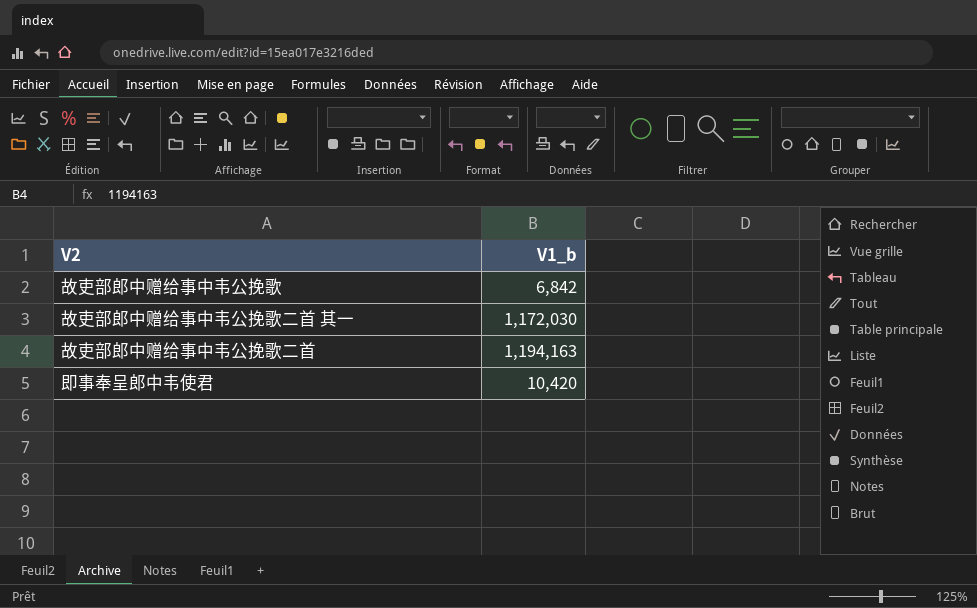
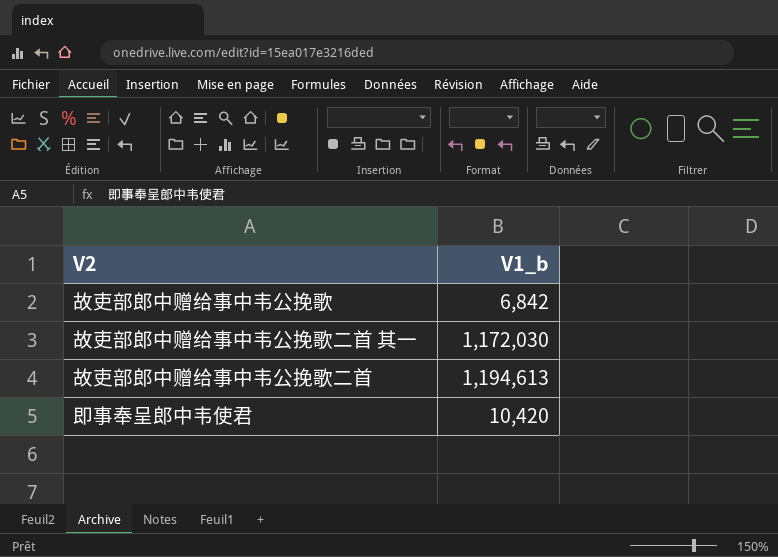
故吏部郎中赠给事中韦公挽歌二首 | V1_b: 1,194,163 -> 1,194,613

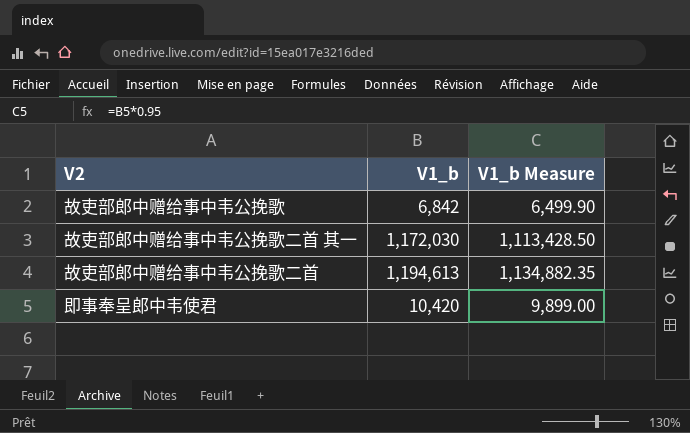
column V1_b Measure | formula: none -> [V1_b] * 0.95

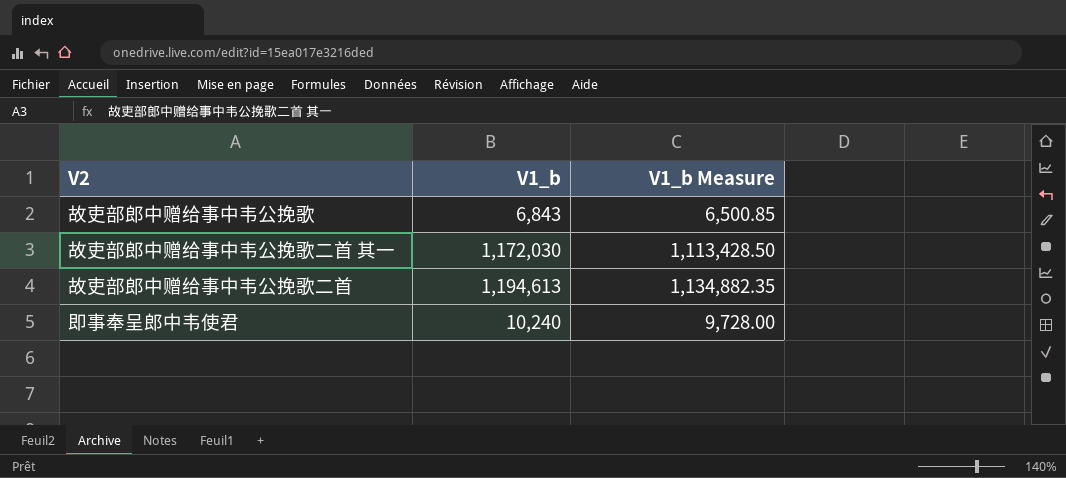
故吏部郎中赠给事中韦公挽歌 | V1_b: 6,842 -> 6,843
故吏部郎中赠给事中韦公挽歌 | V1_b Measure: 6,499.90 -> 6,500.85
即事奉呈郎中韦使君 | V1_b: 10,420 -> 10,240
即事奉呈郎中韦使君 | V1_b Measure: 9,899.00 -> 9,728.00

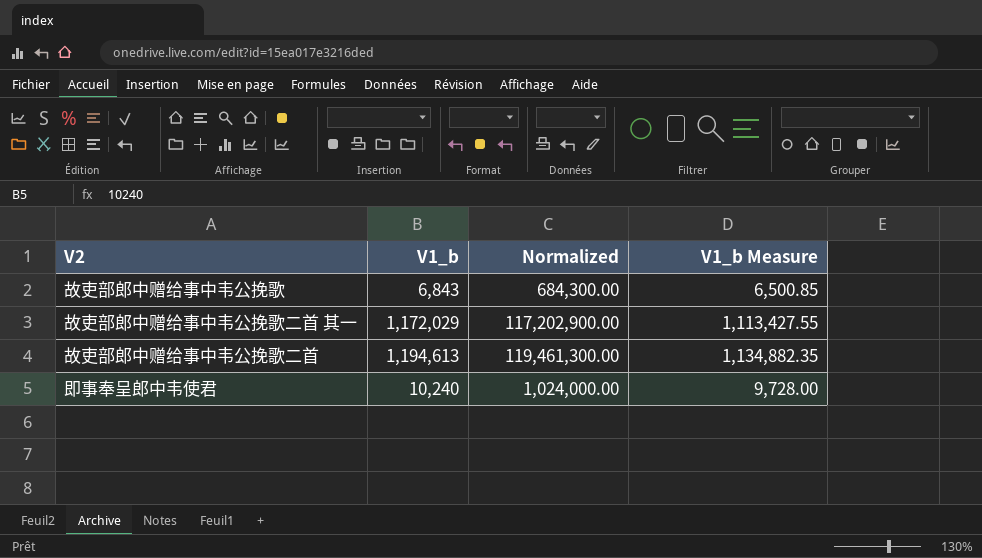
column Normalized | formula: none -> [V1_b] * 100
故吏部郎中赠给事中韦公挽歌二首 其一 | V1_b: 1,172,030 -> 1,172,029
故吏部郎中赠给事中韦公挽歌二首 其一 | V1_b Measure: 1,113,428.50 -> 1,113,427.55

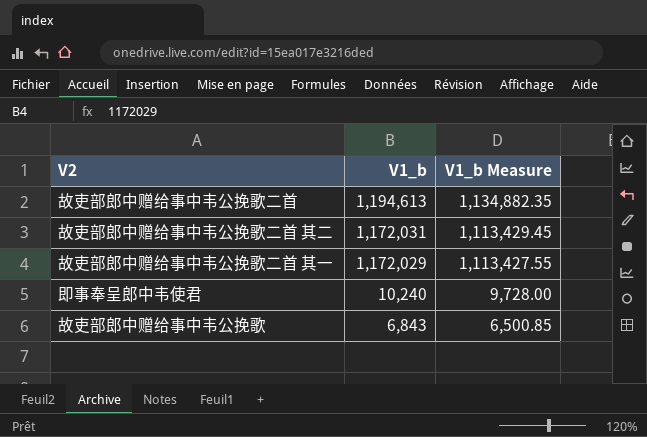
row order: none -> V1_b descending
column Normalized | formula: [V1_b] * 100 -> none
row 故吏部郎中赠给事中韦公挽歌二首 其二: none -> 1,172,031 | 1,113,429.45

